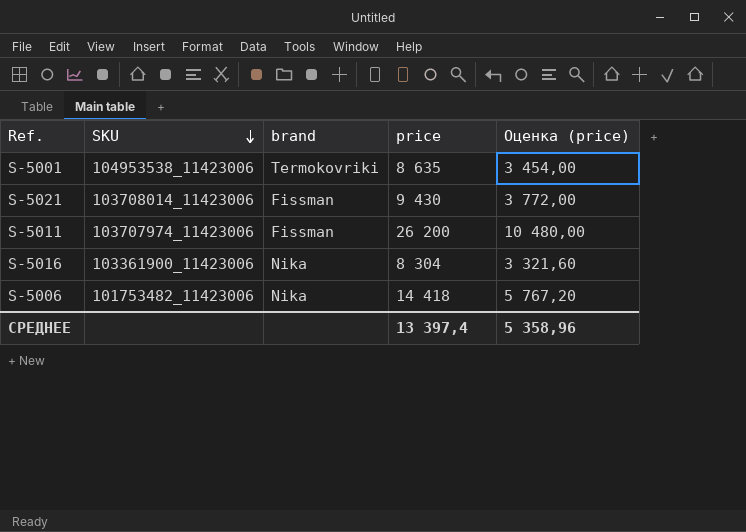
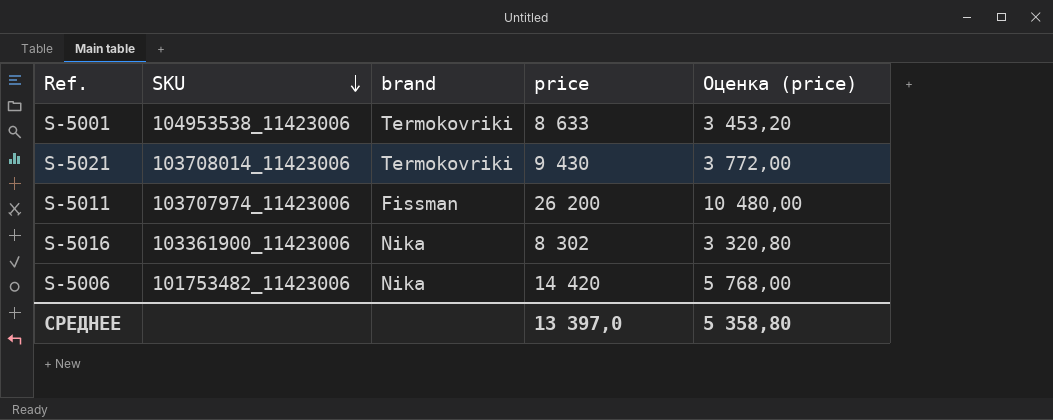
S-5001 | price: 8 635 -> 8 633
S-5001 | Оценка (price): 3 454,00 -> 3 453,20
S-5021 | brand: Fissman -> Termokovriki
S-5016 | price: 8 304 -> 8 302
S-5016 | Оценка (price): 3 321,60 -> 3 320,80
S-5006 | price: 14 418 -> 14 420
S-5006 | Оценка (price): 5 767,20 -> 5 768,00
СРЕДНЕЕ | price: 13 397,4 -> 13 397,0
СРЕДНЕЕ | Оценка (price): 5 358,96 -> 5 358,80

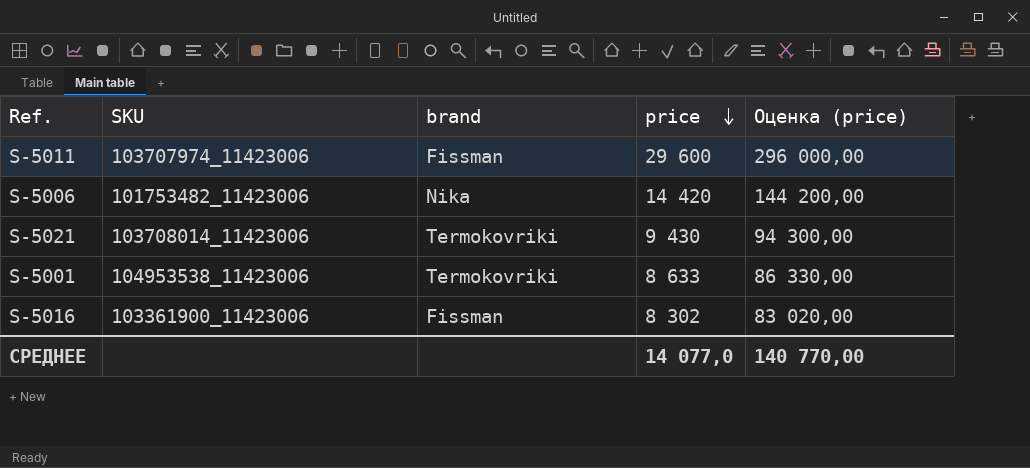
row order: SKU descending -> price descending
column Оценка (price) | formula: [price] * 0,4 -> [price] * 10
S-5011 | price: 26 200 -> 29 600
S-5016 | brand: Nika -> Fissman
СРЕДНЕЕ | price: 13 397,0 -> 14 077,0
СРЕДНЕЕ | Оценка (price): 5 358,80 -> 140 770,00

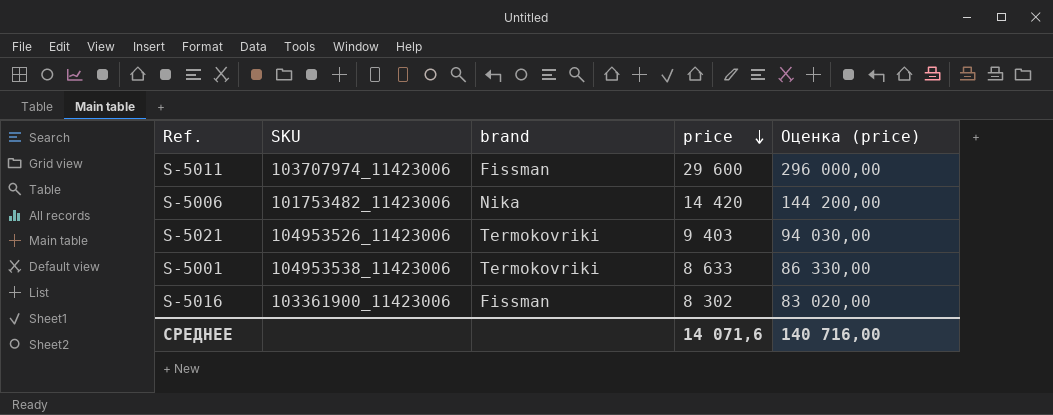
S-5021 | SKU: 103708014_11423006 -> 104953526_11423006
S-5021 | price: 9 430 -> 9 403
S-5021 | Оценка (price): 94 300,00 -> 94 030,00
СРЕДНЕЕ | price: 14 077,0 -> 14 071,6
СРЕДНЕЕ | Оценка (price): 140 770,00 -> 140 716,00

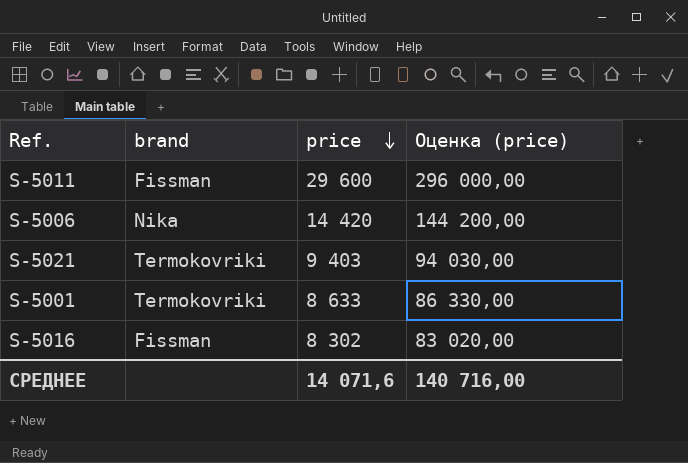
column SKU | position: 2 -> none

